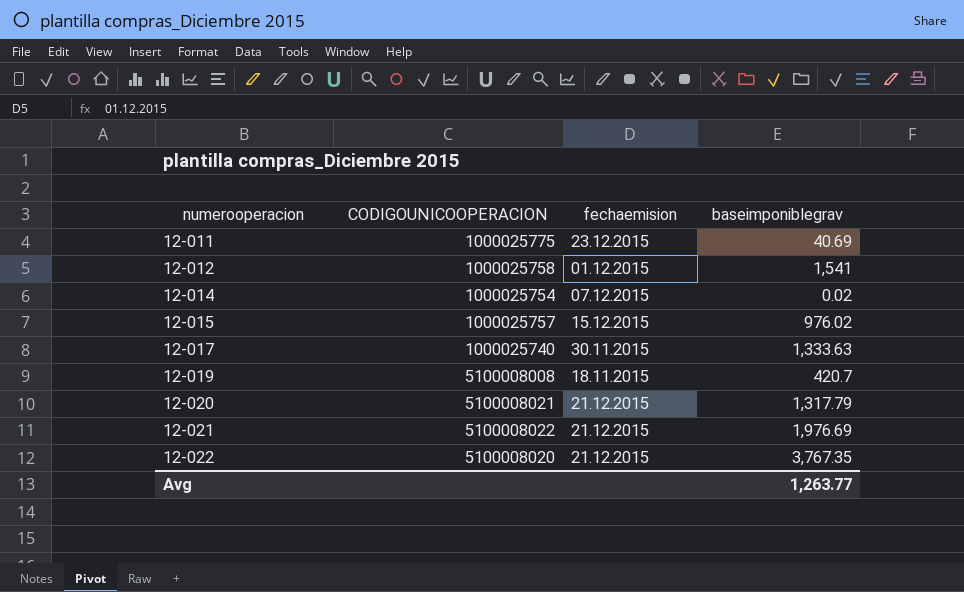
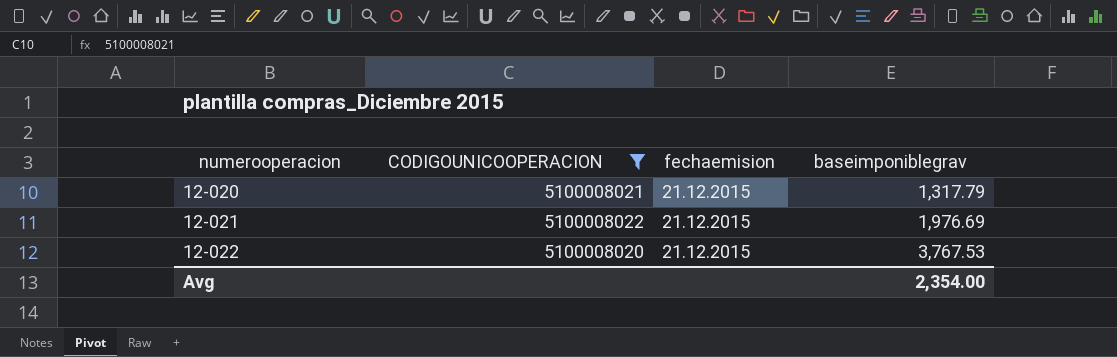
filter: none -> CODIGOUNICOOPERACION >= 5100008020
12-022 | baseimponiblegrav: 3,767.35 -> 3,767.53
Avg | baseimponiblegrav: 1,263.77 -> 2,354.00

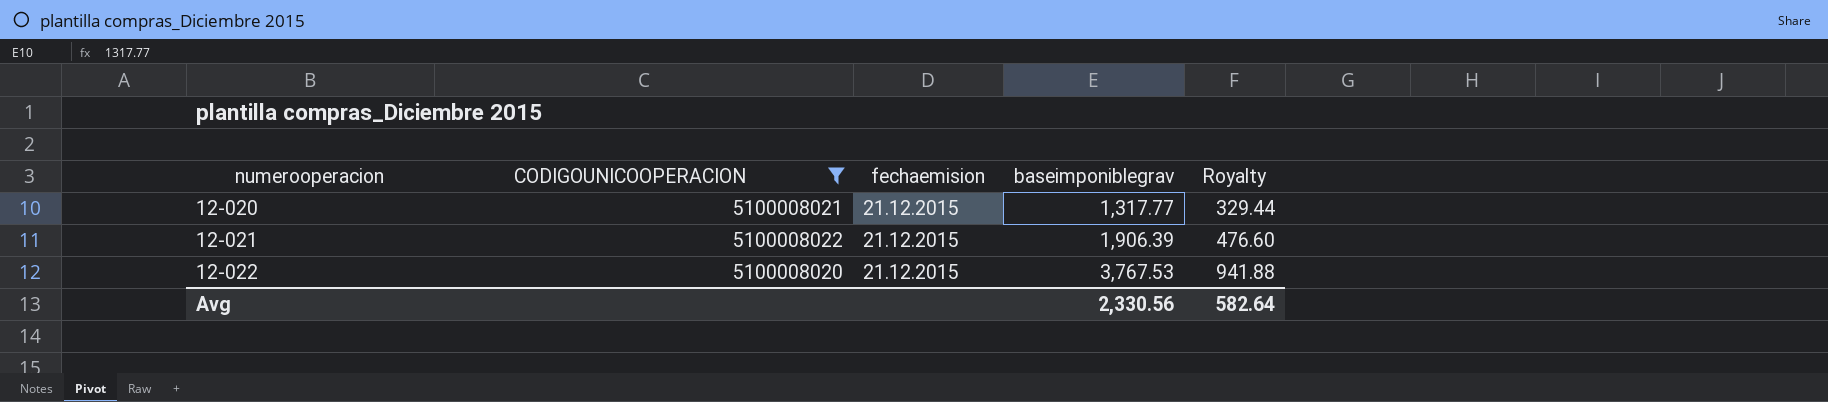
column Royalty | formula: none -> [baseimponiblegrav] * 0.25
12-020 | baseimponiblegrav: 1,317.79 -> 1,317.77
12-021 | baseimponiblegrav: 1,976.69 -> 1,906.39
Avg | baseimponiblegrav: 2,354.00 -> 2,330.56

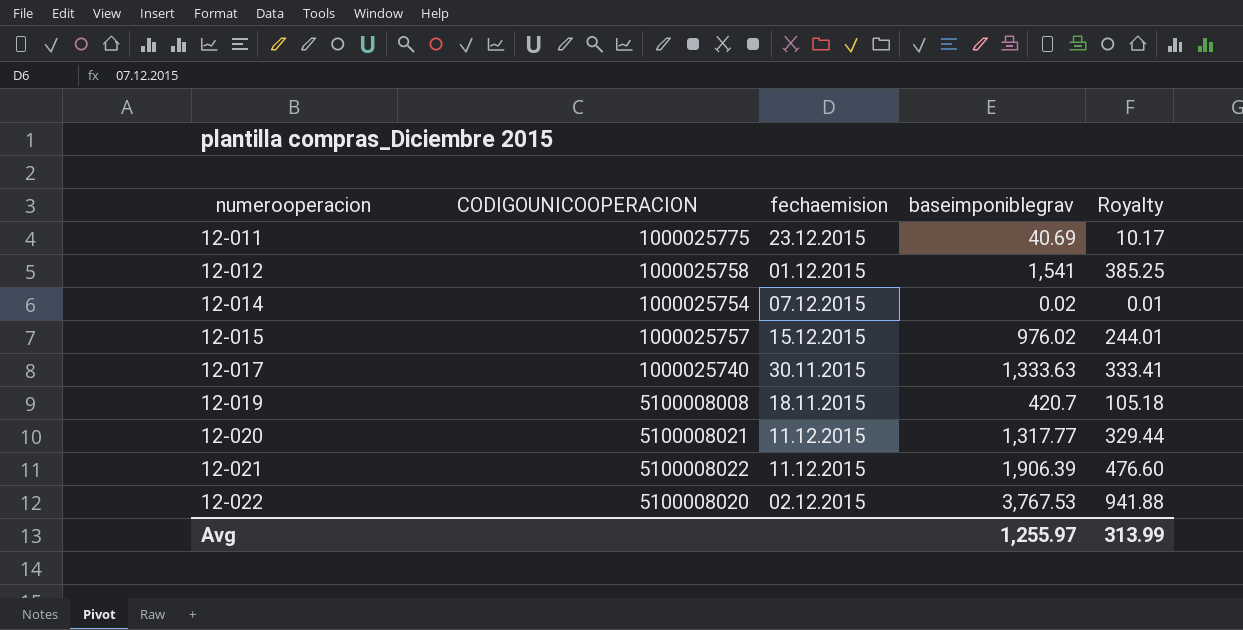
filter: CODIGOUNICOOPERACION >= 5100008020 -> none
12-020 | fechaemision: 21.12.2015 -> 11.12.2015
12-021 | fechaemision: 21.12.2015 -> 11.12.2015
12-022 | fechaemision: 21.12.2015 -> 02.12.2015
Avg | baseimponiblegrav: 2,330.56 -> 1,255.97
Avg | Royalty: 582.64 -> 313.99

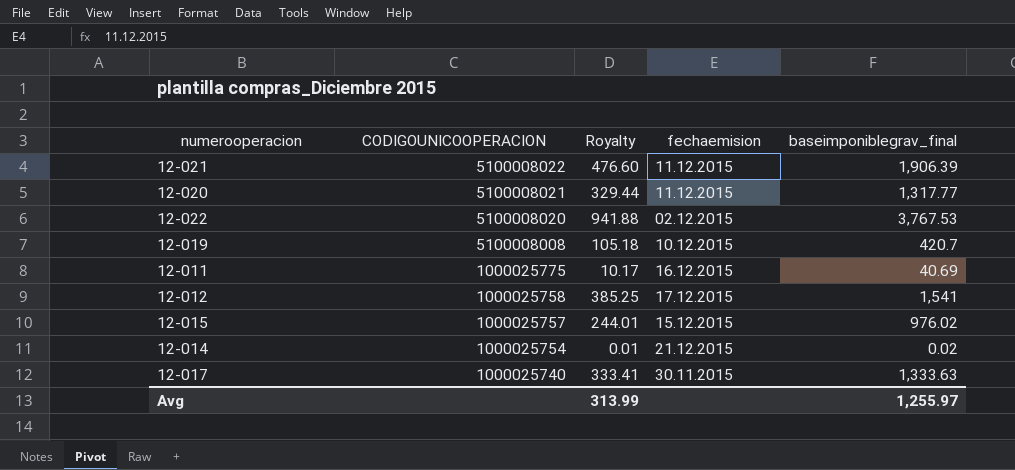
row order: numerooperacion ascending -> CODIGOUNICOOPERACION descending
column Royalty | position: 5 -> 3
column name: baseimponiblegrav -> baseimponiblegrav_final
12-019 | fechaemision: 18.11.2015 -> 10.12.2015
12-011 | fechaemision: 23.12.2015 -> 16.12.2015
12-012 | fechaemision: 01.12.2015 -> 17.12.2015
12-014 | fechaemision: 07.12.2015 -> 21.12.2015

